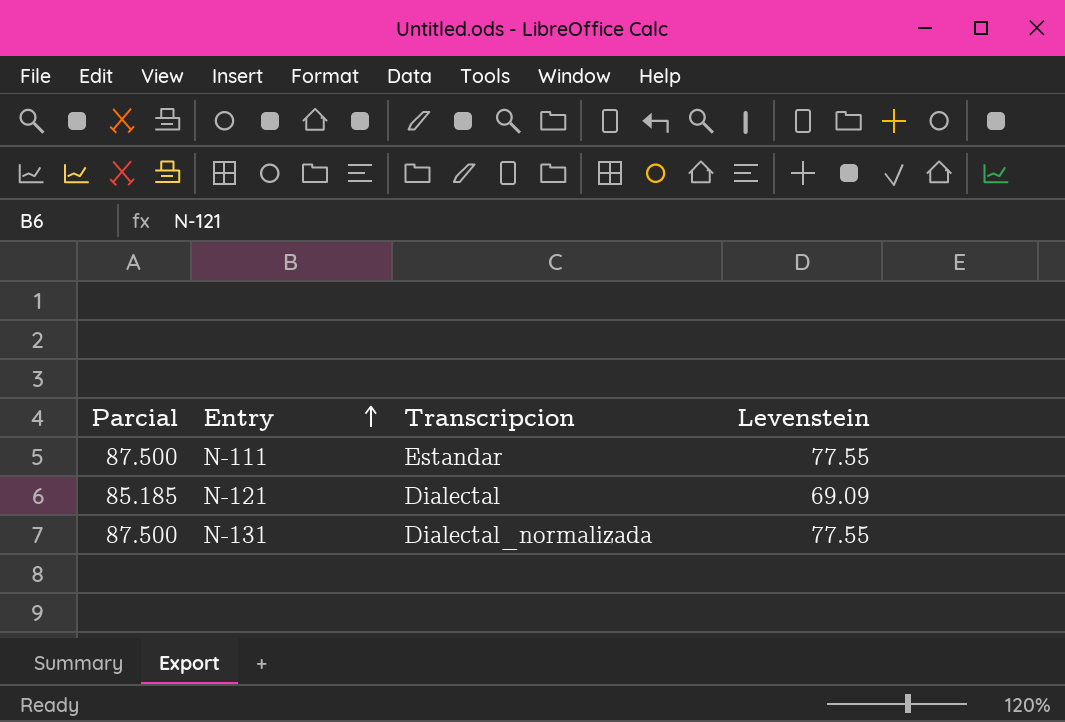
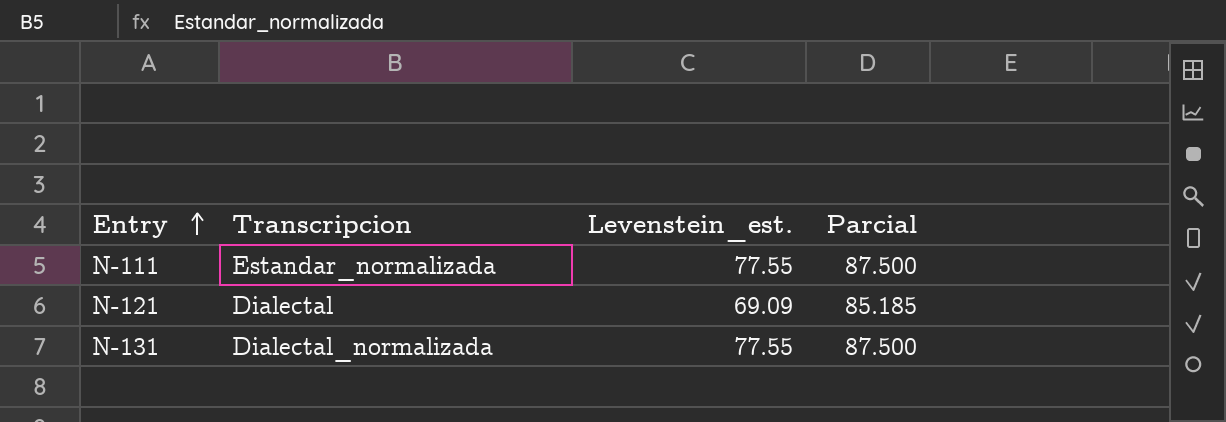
column name: Levenstein -> Levenstein_est.
column Parcial | position: 1 -> 4
N-111 | Transcripcion: Estandar -> Estandar_normalizada

